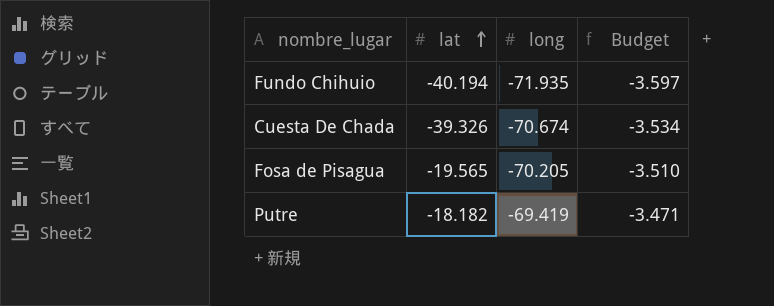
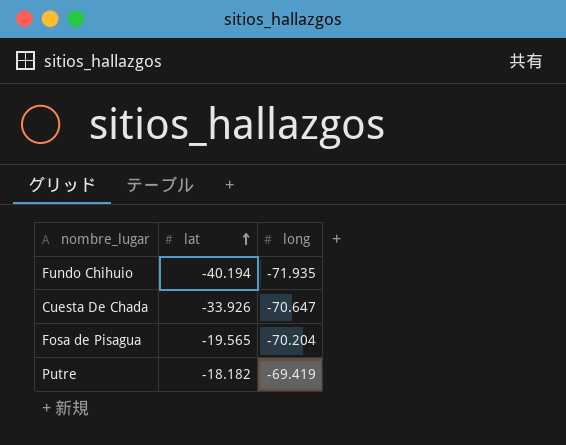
column Budget | formula: [long] * 0.05 -> none
Cuesta De Chada | lat: -39.326 -> -33.926
Cuesta De Chada | long: -70.674 -> -70.647
Fosa de Pisagua | long: -70.205 -> -70.204

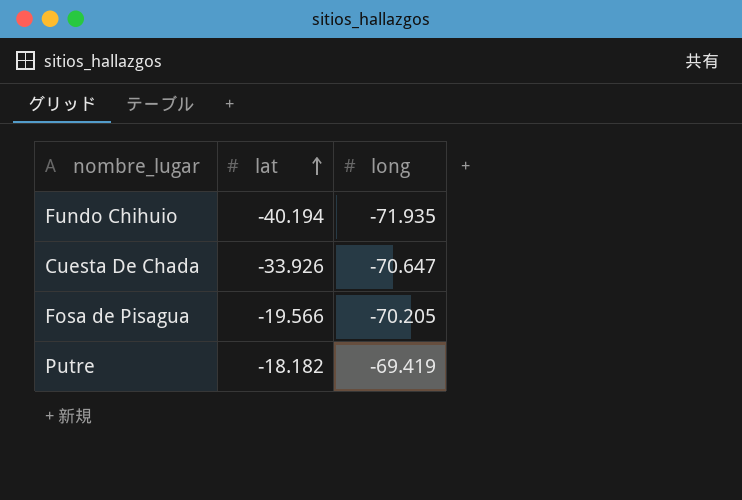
Fosa de Pisagua | lat: -19.565 -> -19.566
Fosa de Pisagua | long: -70.204 -> -70.205

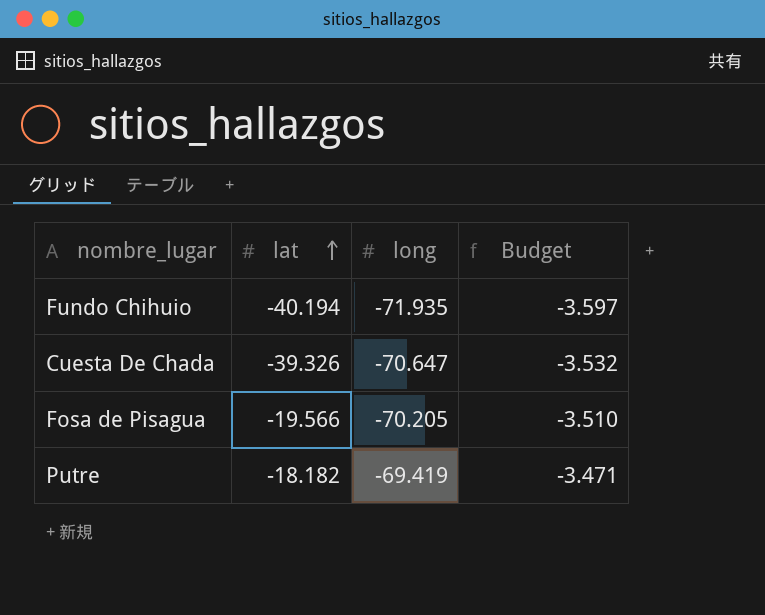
column Budget | formula: none -> [long] * 0.05
Cuesta De Chada | lat: -33.926 -> -39.326

